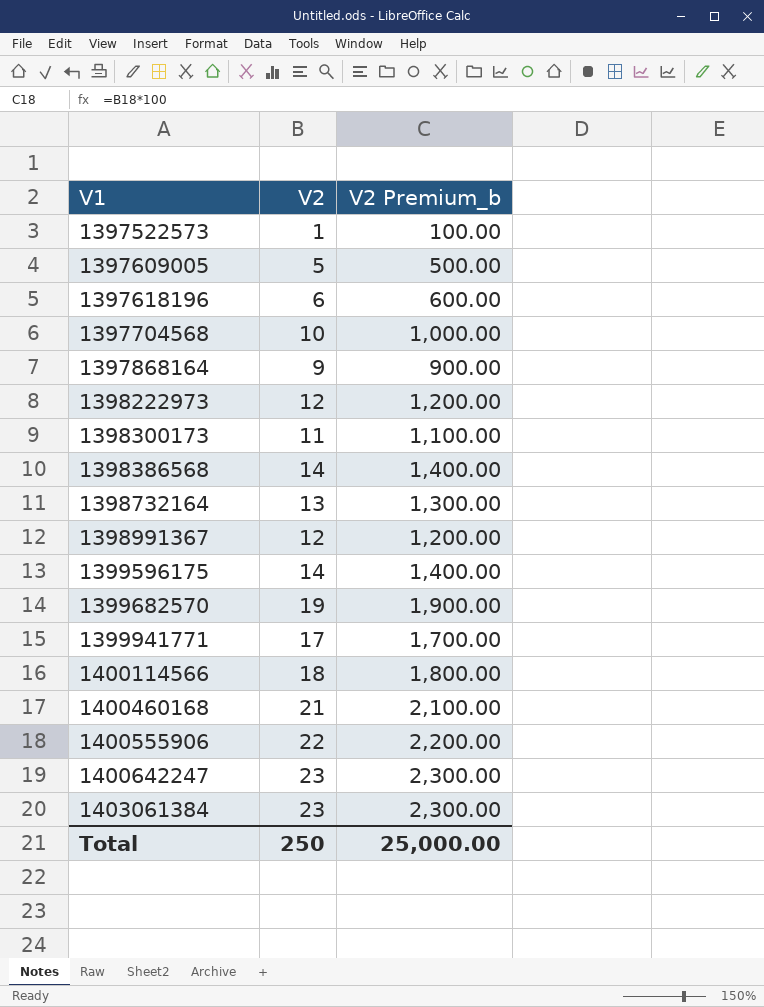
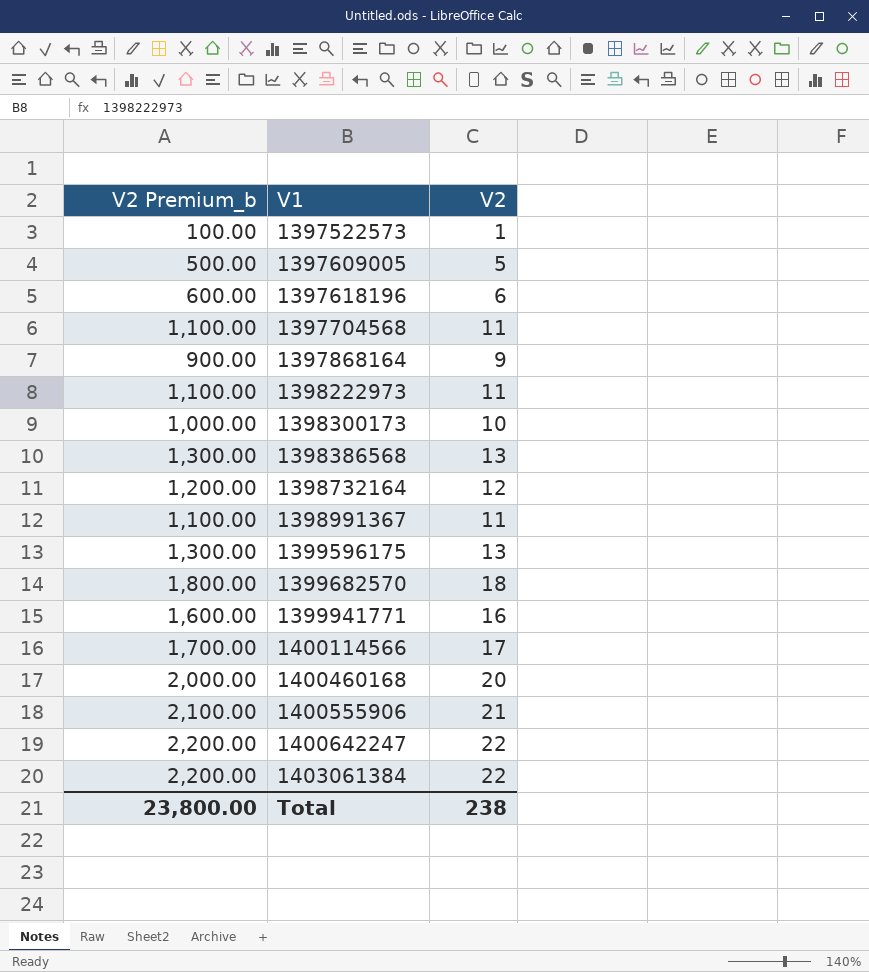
column V2 Premium_b | position: 3 -> 1
1397704568 | V2 Premium_b: 1,000.00 -> 1,100.00
1397704568 | V2: 10 -> 11
1398222973 | V2 Premium_b: 1,200.00 -> 1,100.00
1398222973 | V2: 12 -> 11
1398300173 | V2 Premium_b: 1,100.00 -> 1,000.00
1398300173 | V2: 11 -> 10
1398386568 | V2 Premium_b: 1,400.00 -> 1,300.00
1398386568 | V2: 14 -> 13
1398732164 | V2 Premium_b: 1,300.00 -> 1,200.00
1398732164 | V2: 13 -> 12
1398991367 | V2 Premium_b: 1,200.00 -> 1,100.00
1398991367 | V2: 12 -> 11
1399596175 | V2 Premium_b: 1,400.00 -> 1,300.00
1399596175 | V2: 14 -> 13
1399682570 | V2 Premium_b: 1,900.00 -> 1,800.00
1399682570 | V2: 19 -> 18
1399941771 | V2 Premium_b: 1,700.00 -> 1,600.00
1399941771 | V2: 17 -> 16
1400114566 | V2 Premium_b: 1,800.00 -> 1,700.00
1400114566 | V2: 18 -> 17
1400460168 | V2 Premium_b: 2,100.00 -> 2,000.00
1400460168 | V2: 21 -> 20
1400555906 | V2 Premium_b: 2,200.00 -> 2,100.00
1400555906 | V2: 22 -> 21
1400642247 | V2 Premium_b: 2,300.00 -> 2,200.00
1400642247 | V2: 23 -> 22
1403061384 | V2 Premium_b: 2,300.00 -> 2,200.00
1403061384 | V2: 23 -> 22
Total | V2 Premium_b: 25,000.00 -> 23,800.00
Total | V2: 250 -> 238

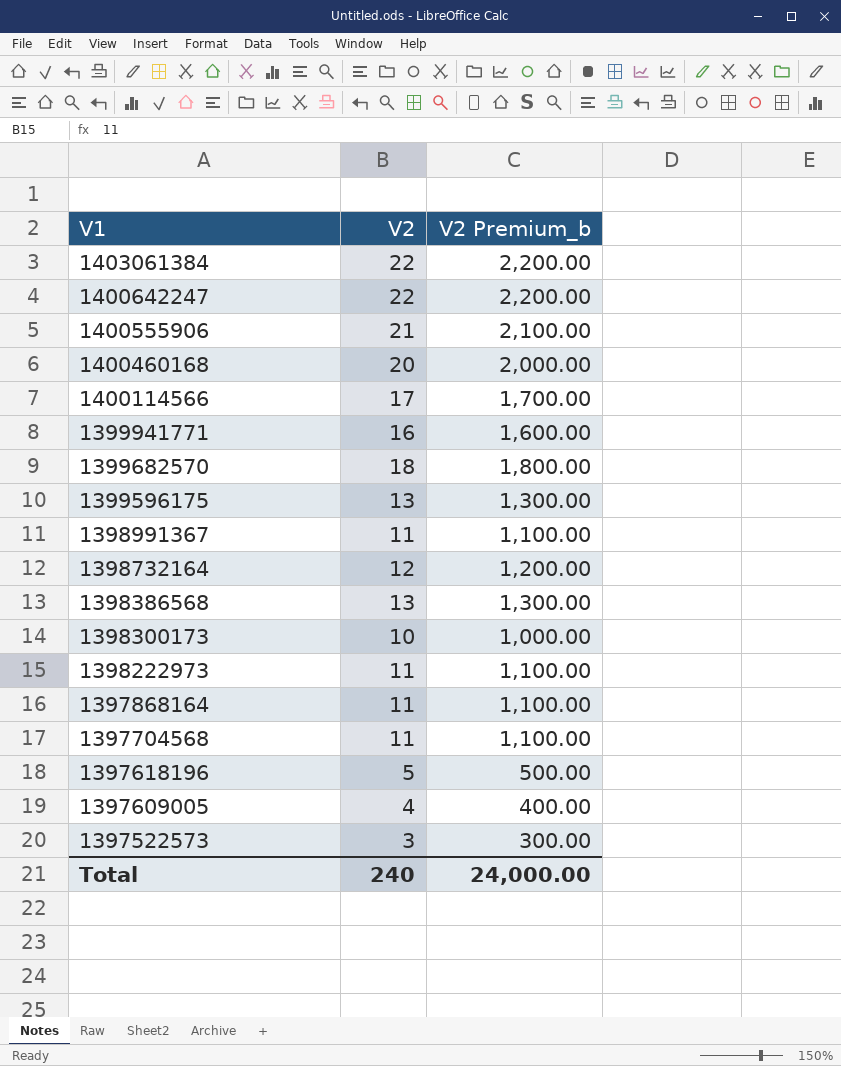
row order: V1 ascending -> V1 descending
column V2 Premium_b | position: 1 -> 3
1397868164 | V2: 9 -> 11
1397868164 | V2 Premium_b: 900.00 -> 1,100.00
1397618196 | V2: 6 -> 5
1397618196 | V2 Premium_b: 600.00 -> 500.00
1397609005 | V2: 5 -> 4
1397609005 | V2 Premium_b: 500.00 -> 400.00
1397522573 | V2: 1 -> 3
1397522573 | V2 Premium_b: 100.00 -> 300.00
Total | V2: 238 -> 240
Total | V2 Premium_b: 23,800.00 -> 24,000.00

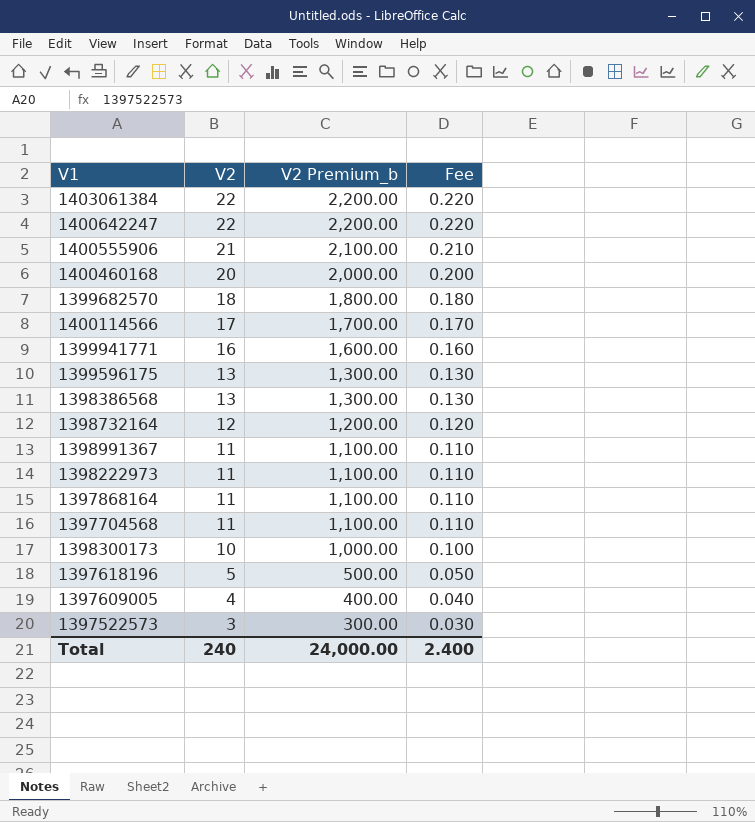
row order: V1 descending -> V2 descending
column Fee | formula: none -> [V2] * 0.01

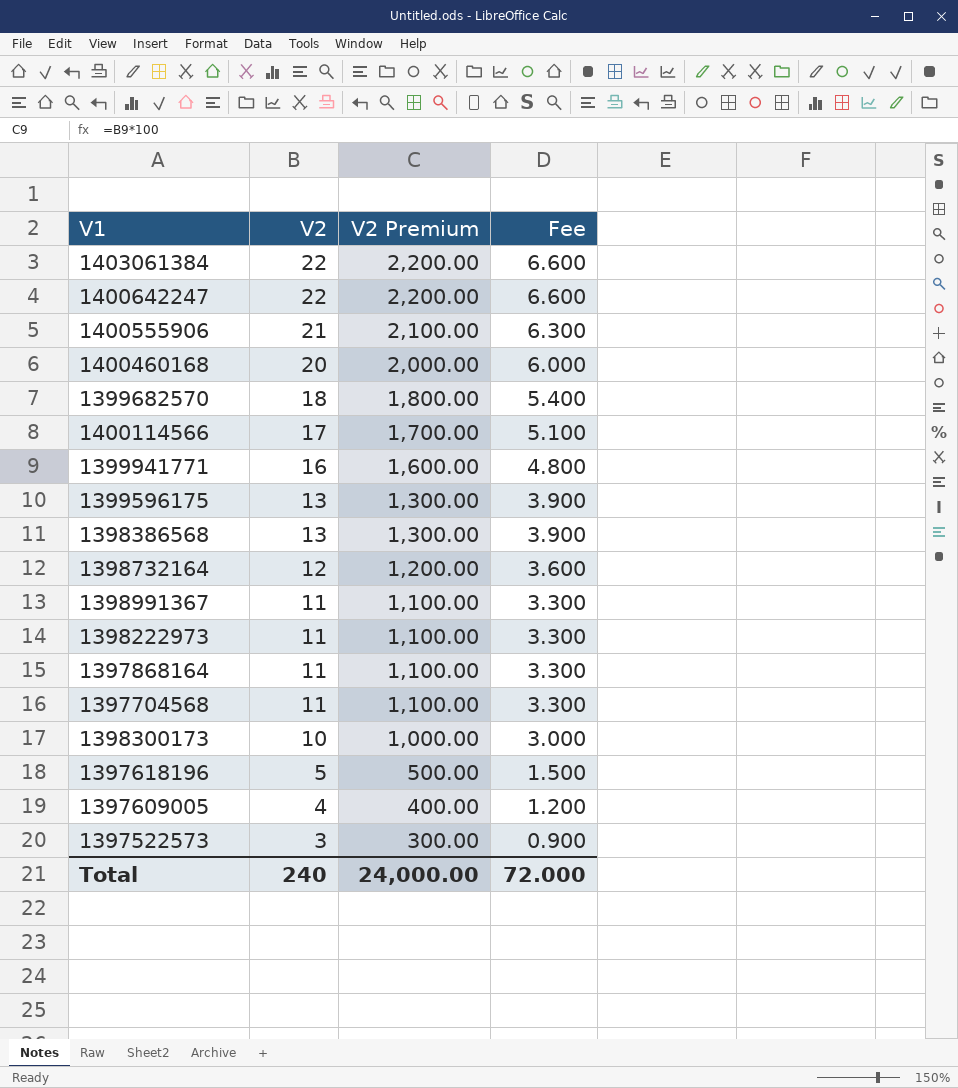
column name: V2 Premium_b -> V2 Premium
column Fee | formula: [V2] * 0.01 -> [V2] * 0.3
Total | Fee: 2.400 -> 72.000

